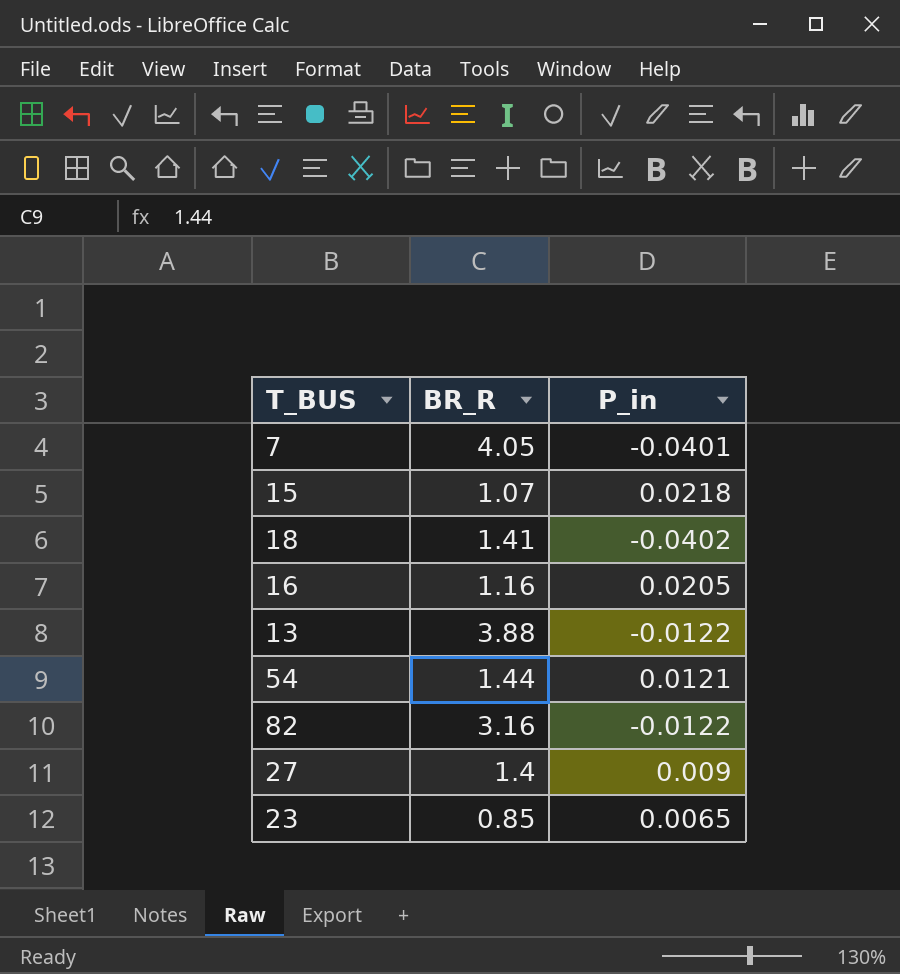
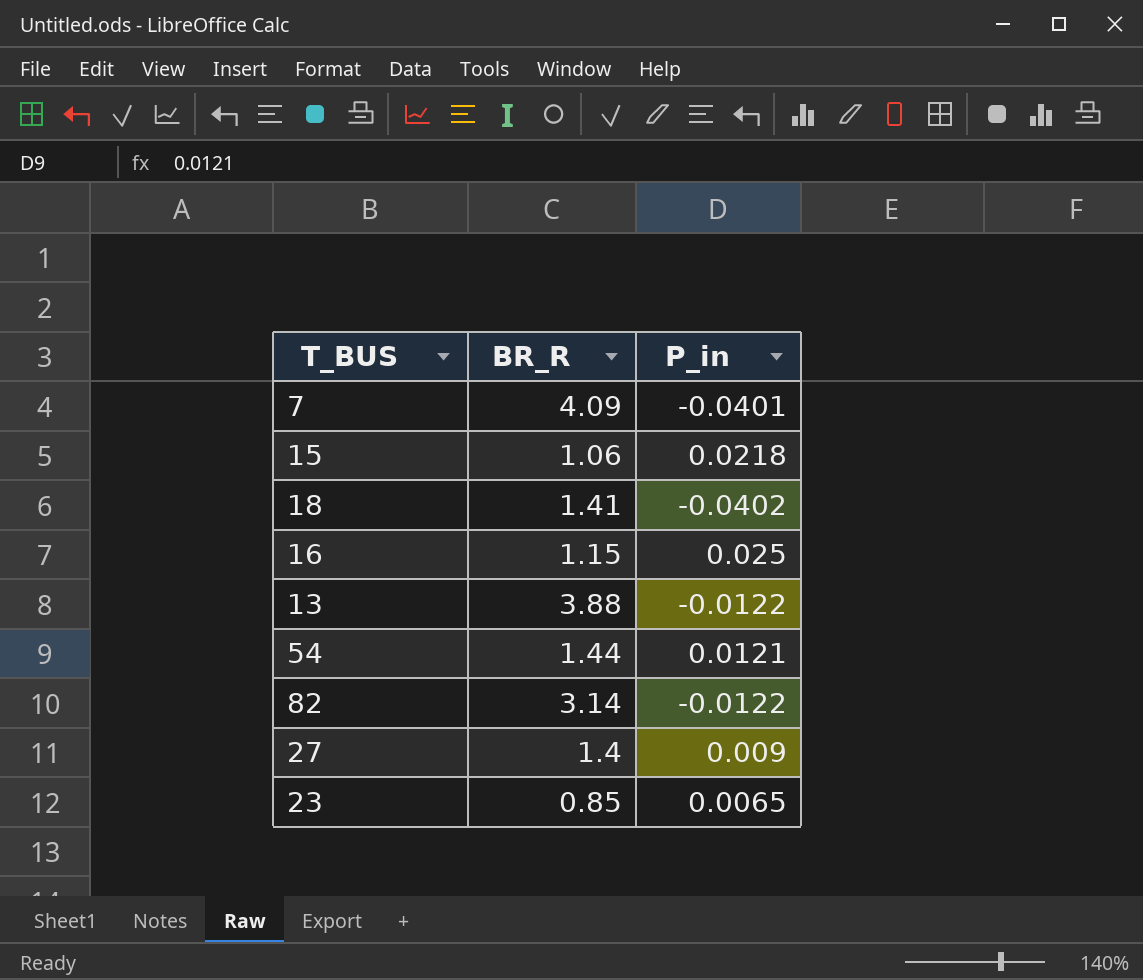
7 | BR_R: 4.05 -> 4.09
15 | BR_R: 1.07 -> 1.06
16 | BR_R: 1.16 -> 1.15
16 | P_in: 0.0205 -> 0.025
82 | BR_R: 3.16 -> 3.14

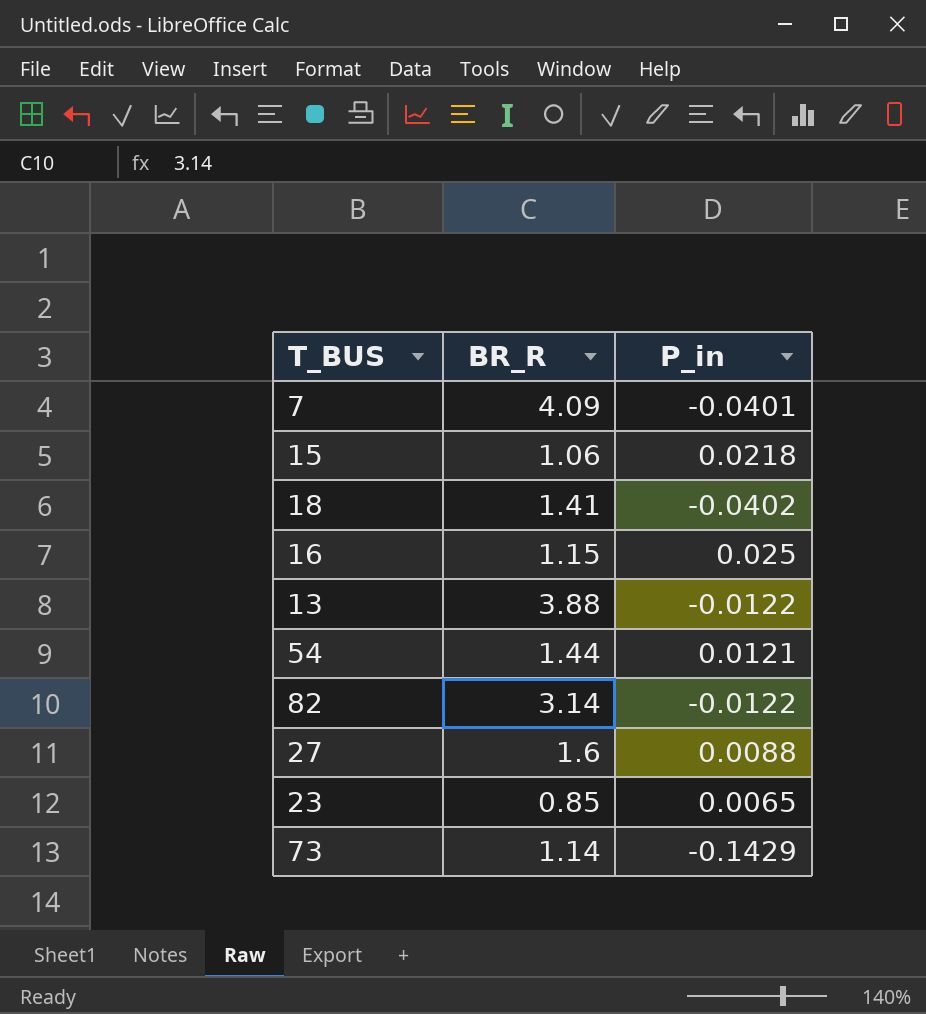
27 | BR_R: 1.4 -> 1.6
27 | P_in: 0.009 -> 0.0088
row 73: none -> 1.14 | -0.1429

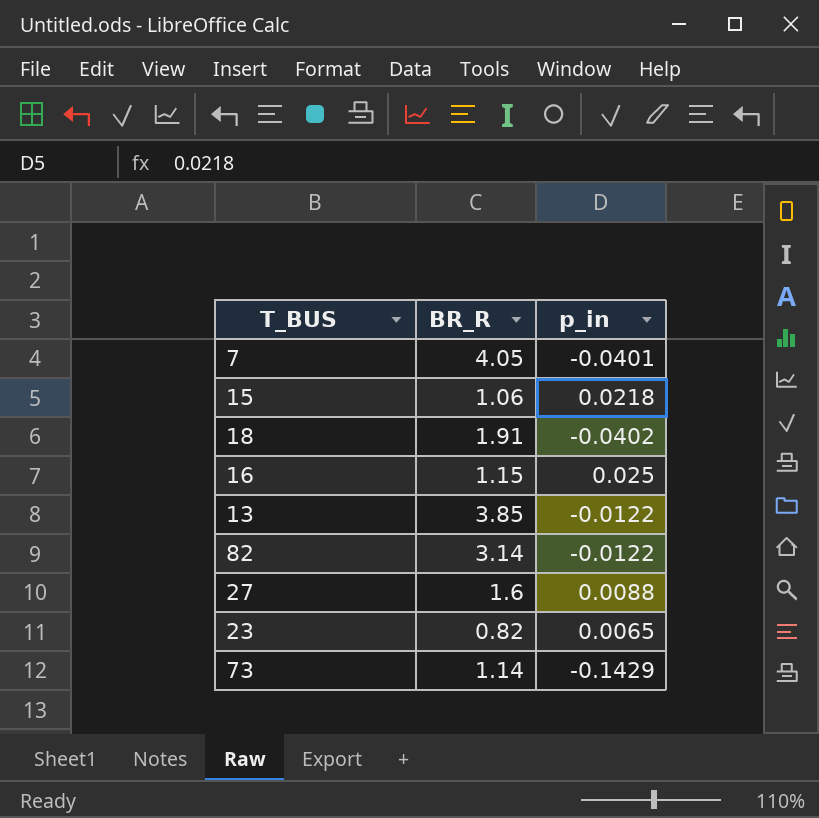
column name: P_in -> p_in
row 54: 1.44 | 0.0121 -> none
7 | BR_R: 4.09 -> 4.05
18 | BR_R: 1.41 -> 1.91
13 | BR_R: 3.88 -> 3.85
23 | BR_R: 0.85 -> 0.82

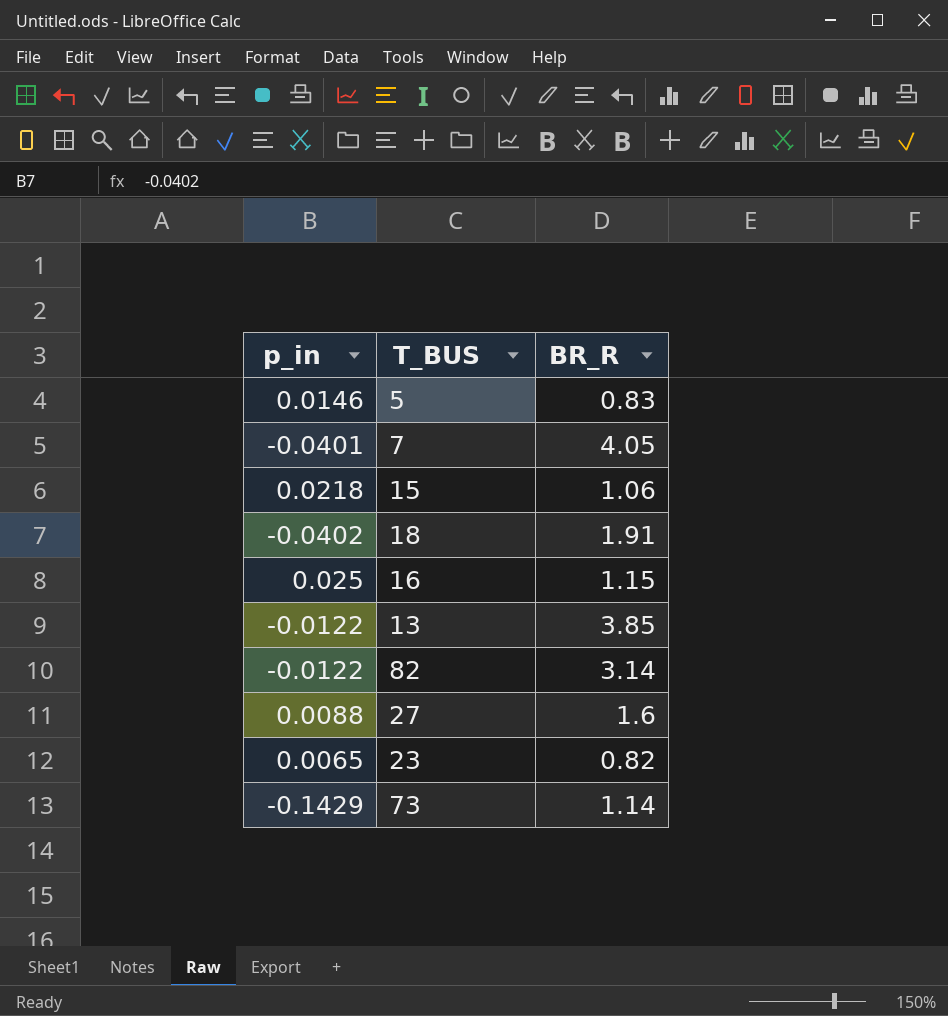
column p_in | position: 3 -> 1
row 5: none -> 0.0146 | 0.83

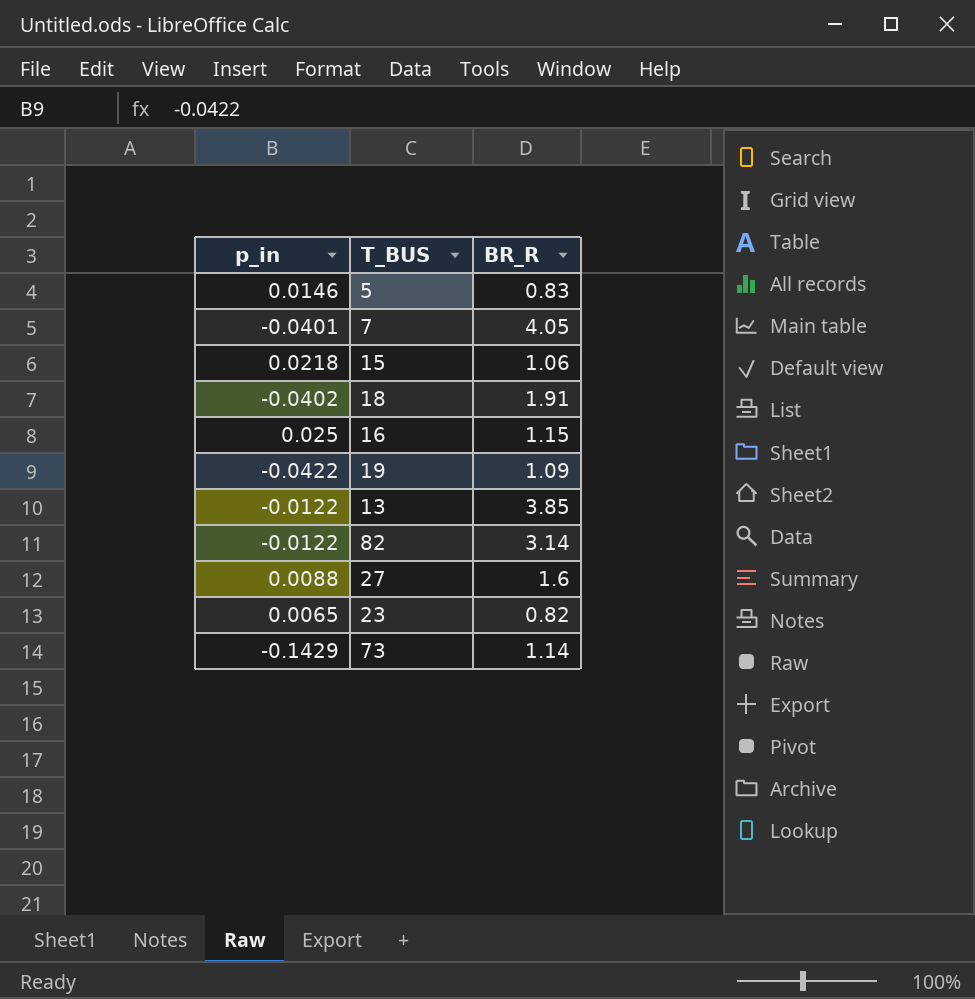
row 19: none -> -0.0422 | 1.09

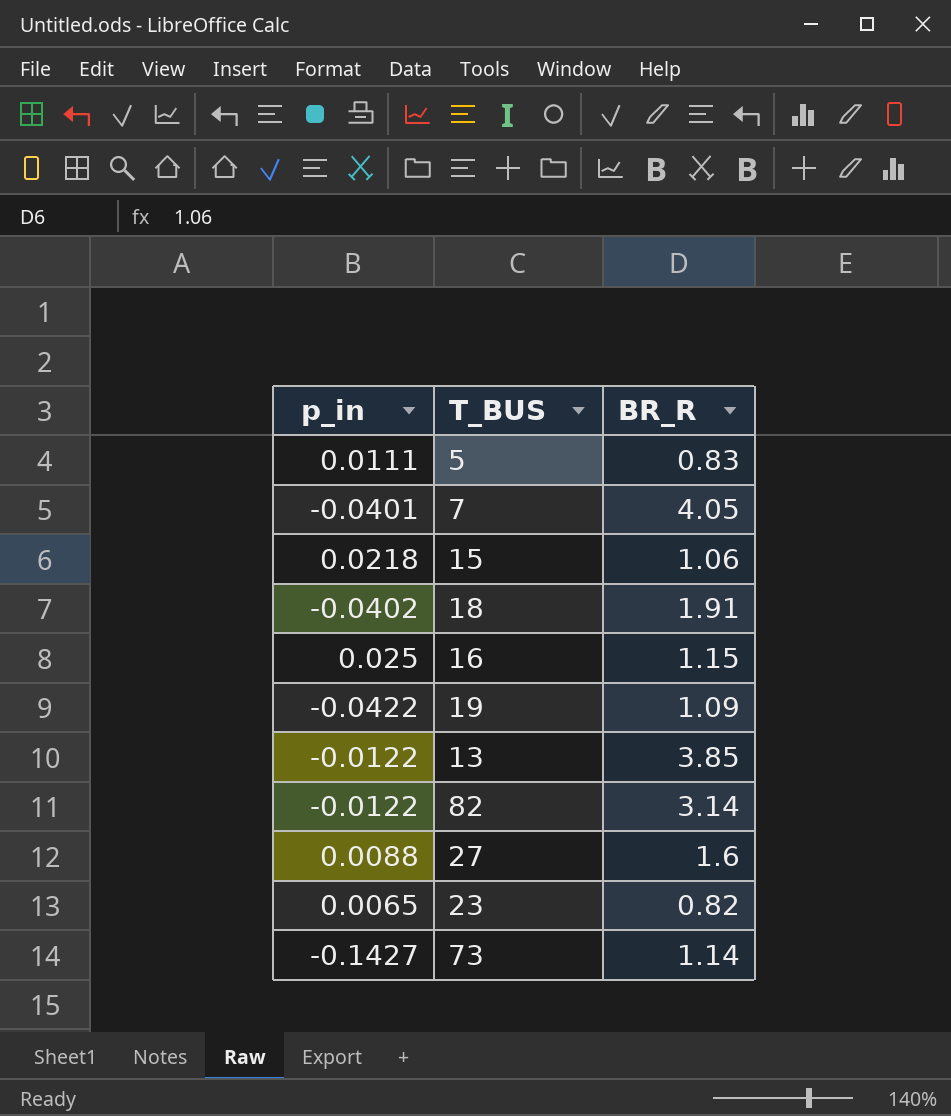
5 | p_in: 0.0146 -> 0.0111
73 | p_in: -0.1429 -> -0.1427

